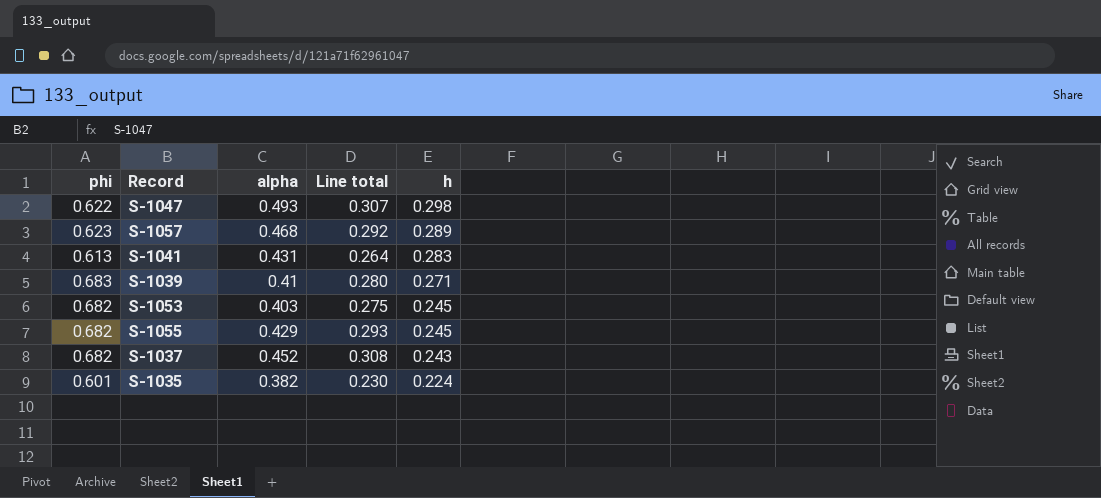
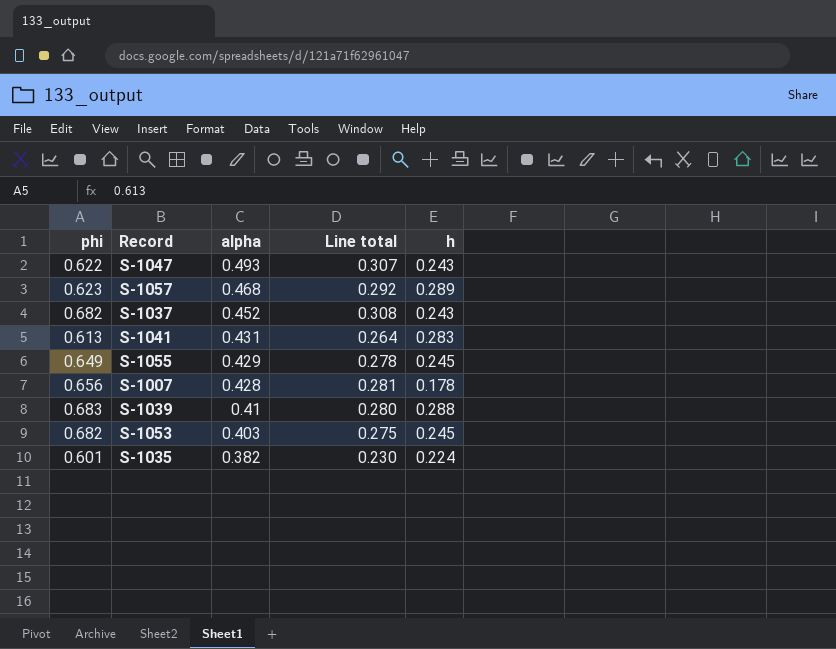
row order: h descending -> alpha descending
S-1047 | h: 0.298 -> 0.243
S-1055 | phi: 0.682 -> 0.649
S-1055 | Line total: 0.293 -> 0.278
row S-1007: none -> 0.656 | 0.428 | 0.281 | 0.178
S-1039 | h: 0.271 -> 0.288

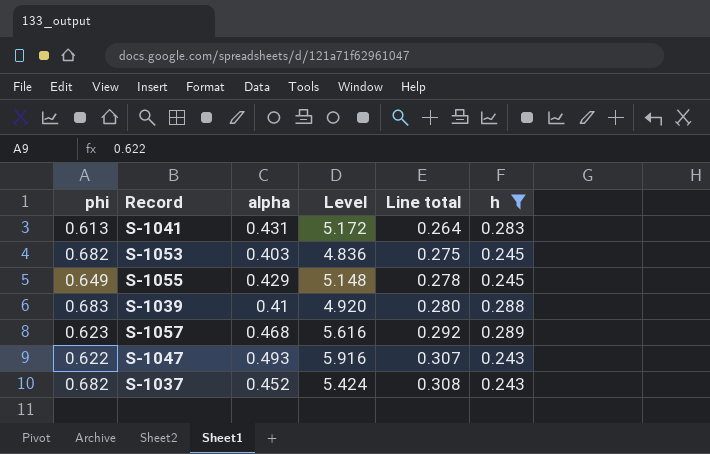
filter: none -> h >= 0.243
row order: alpha descending -> Line total ascending
column Level | formula: none -> [alpha] * 12

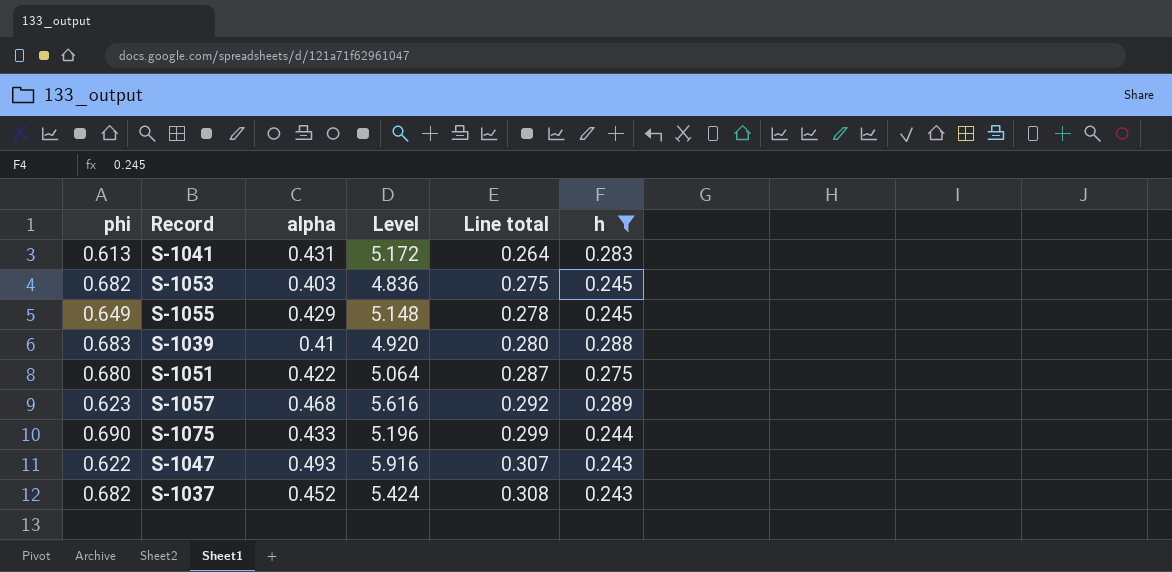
row S-1051: none -> 0.680 | 0.422 | 5.064 | 0.287 | 0.275
row S-1075: none -> 0.690 | 0.433 | 5.196 | 0.299 | 0.244

